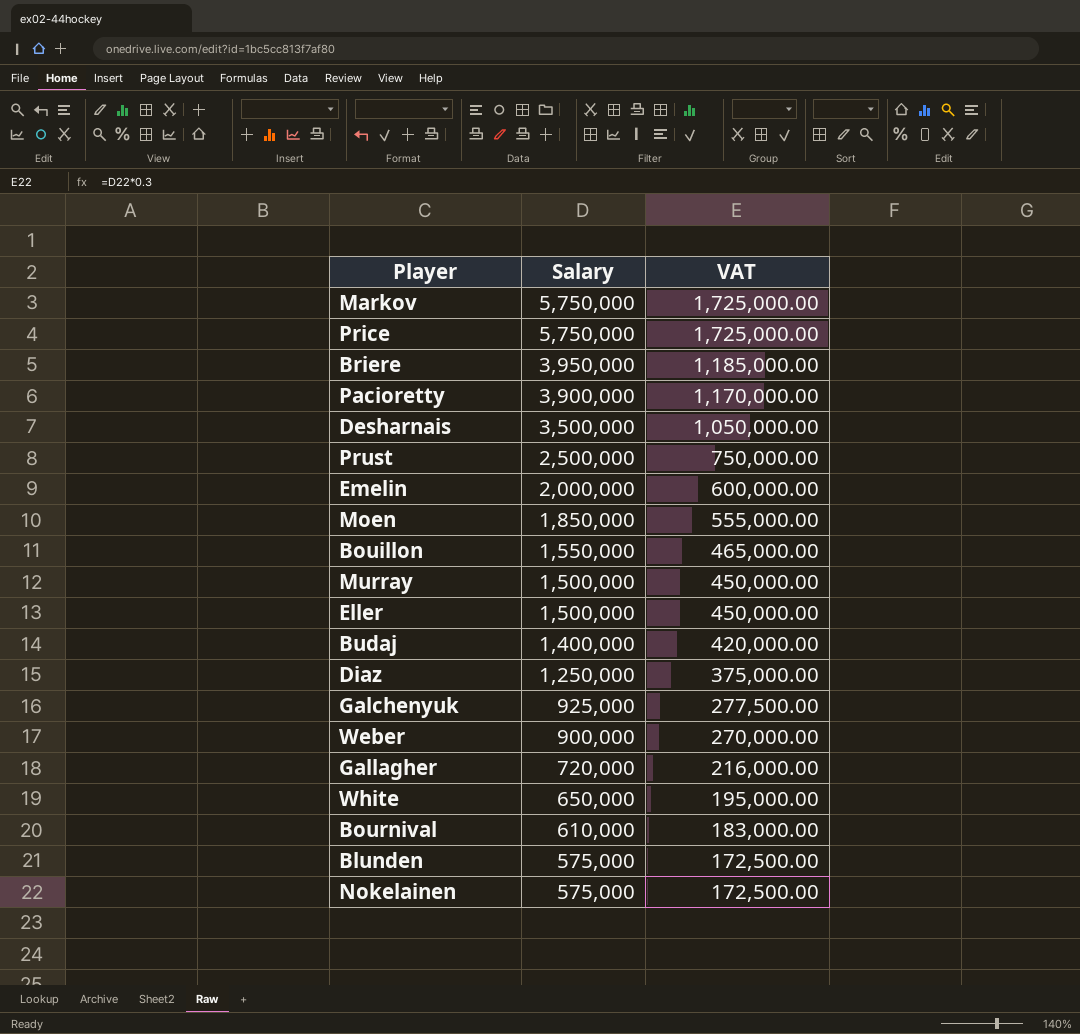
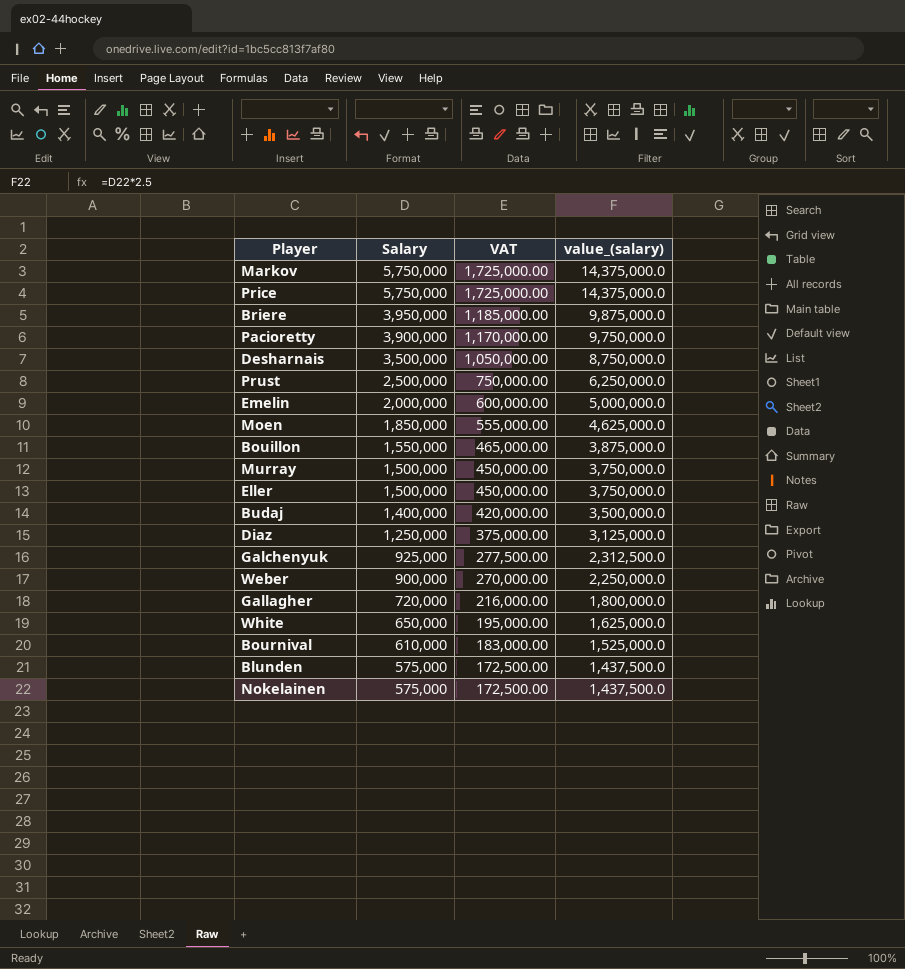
column value_(salary) | formula: none -> [Salary] * 2.5

